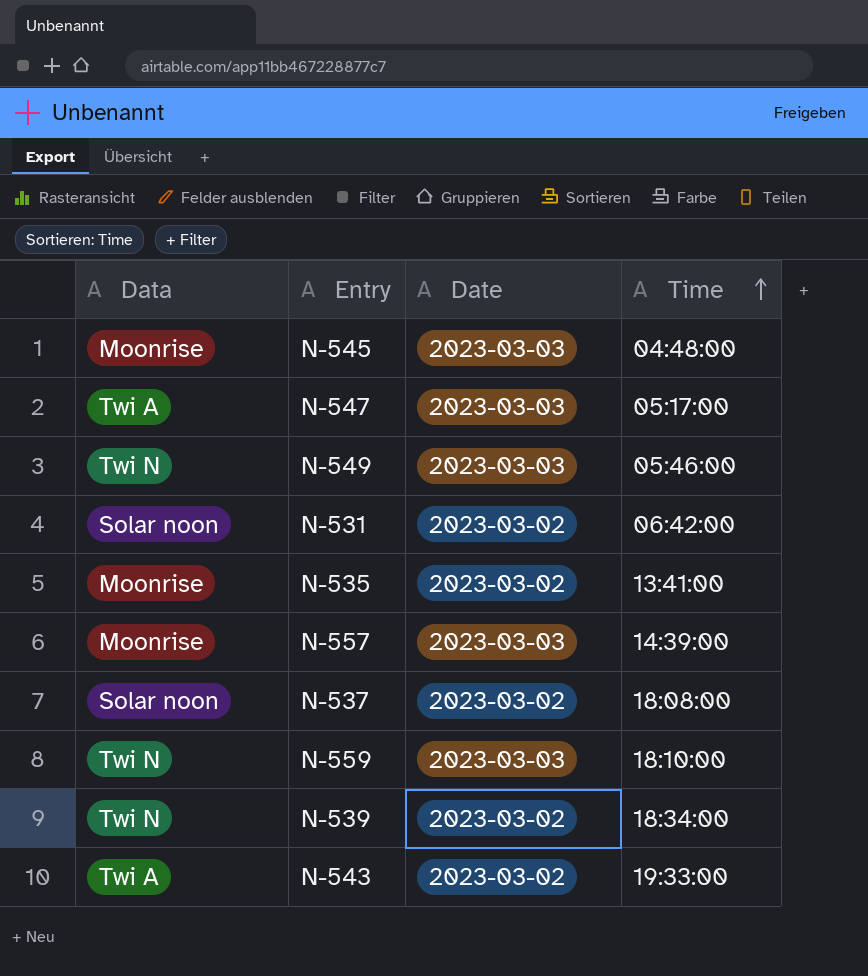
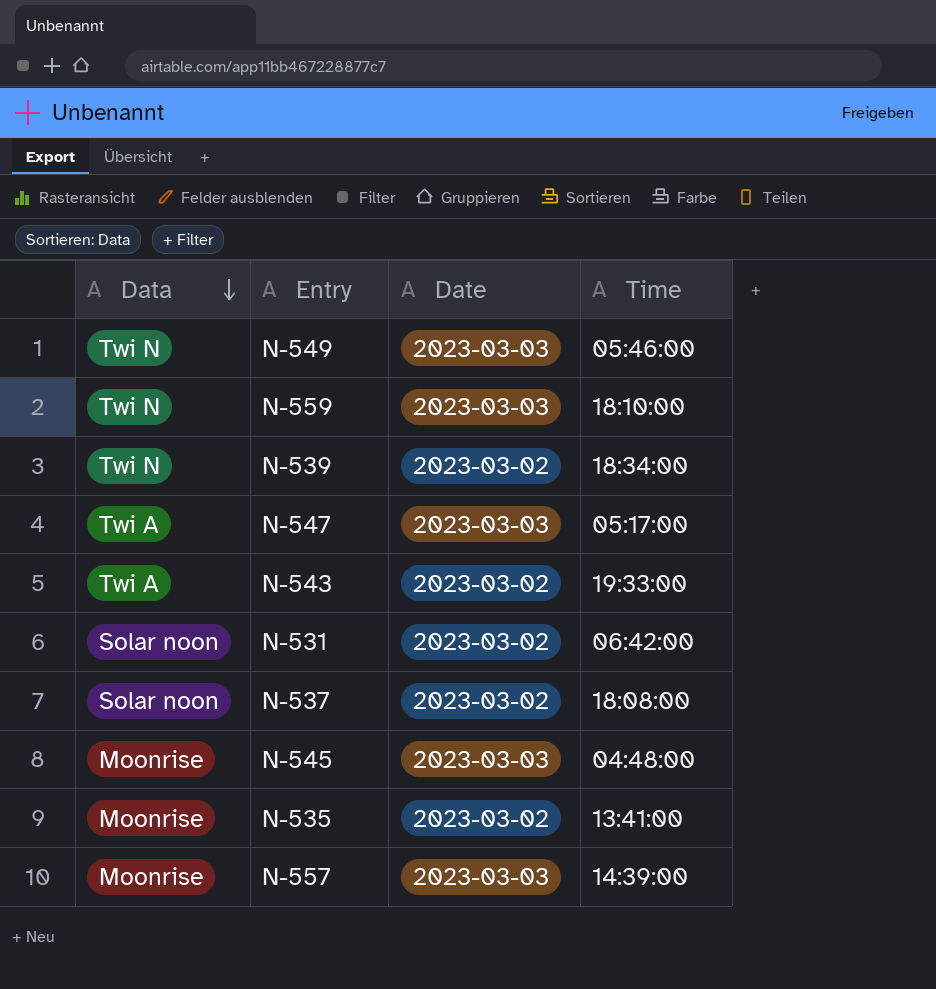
row order: Time ascending -> Data descending

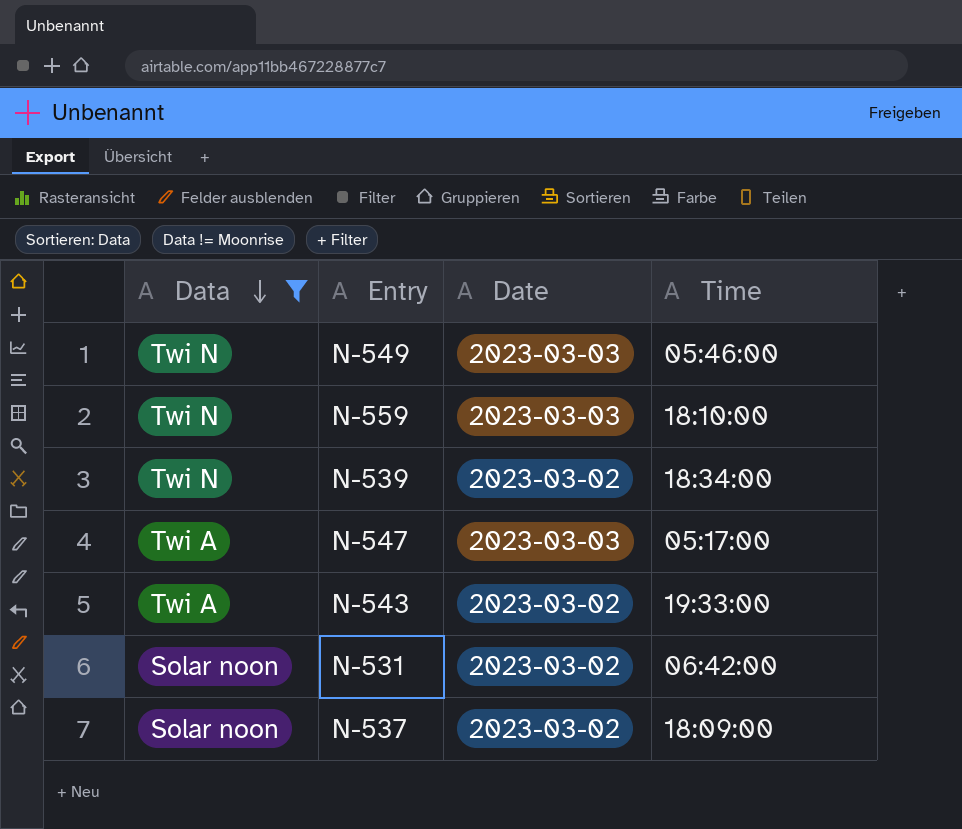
filter: none -> Data != Moonrise
N-537 | Time: 18:08:00 -> 18:09:00

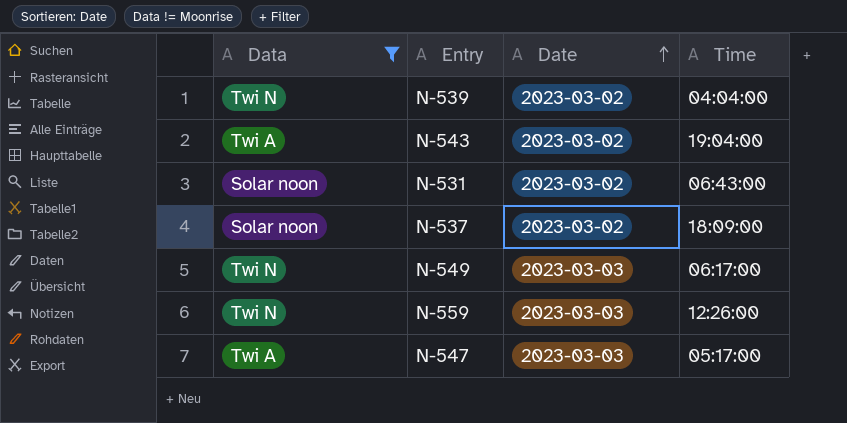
row order: Data descending -> Date ascending
N-539 | Time: 18:34:00 -> 04:04:00
N-543 | Time: 19:33:00 -> 19:04:00
N-531 | Time: 06:42:00 -> 06:43:00
N-549 | Time: 05:46:00 -> 06:17:00
N-559 | Time: 18:10:00 -> 12:26:00

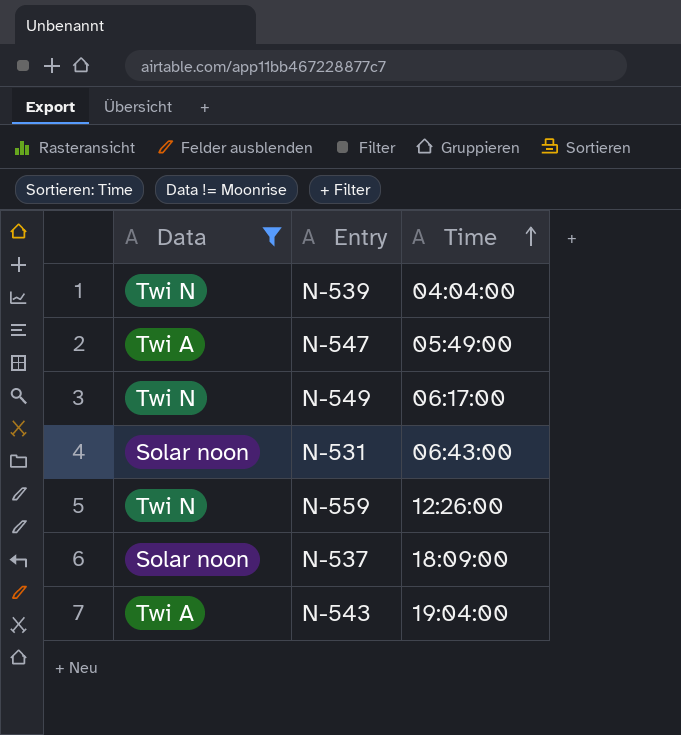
row order: Date ascending -> Time ascending
column Date | position: 3 -> none
N-547 | Time: 05:17:00 -> 05:49:00

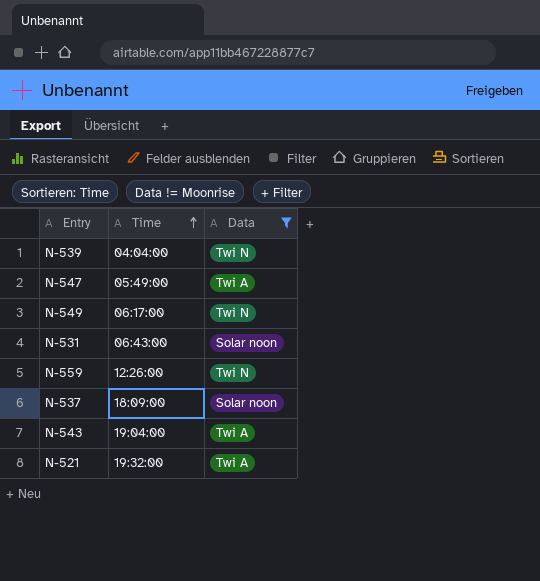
column Data | position: 1 -> 3
row N-521: none -> 19:32:00 | Twi A

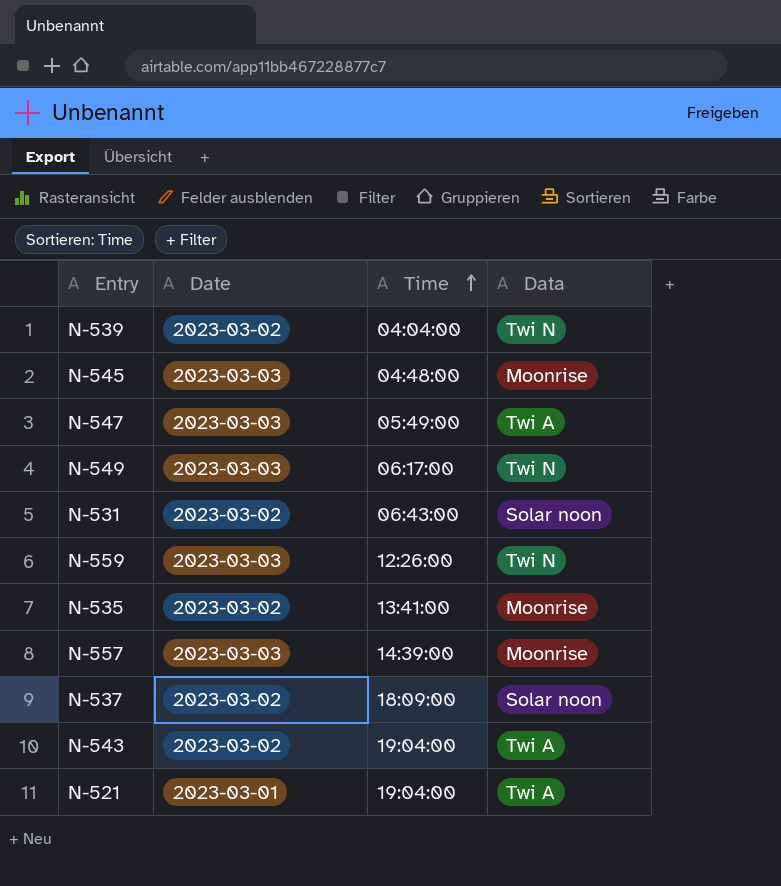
filter: Data != Moonrise -> none
column Date | position: none -> 2
N-521 | Time: 19:32:00 -> 19:04:00

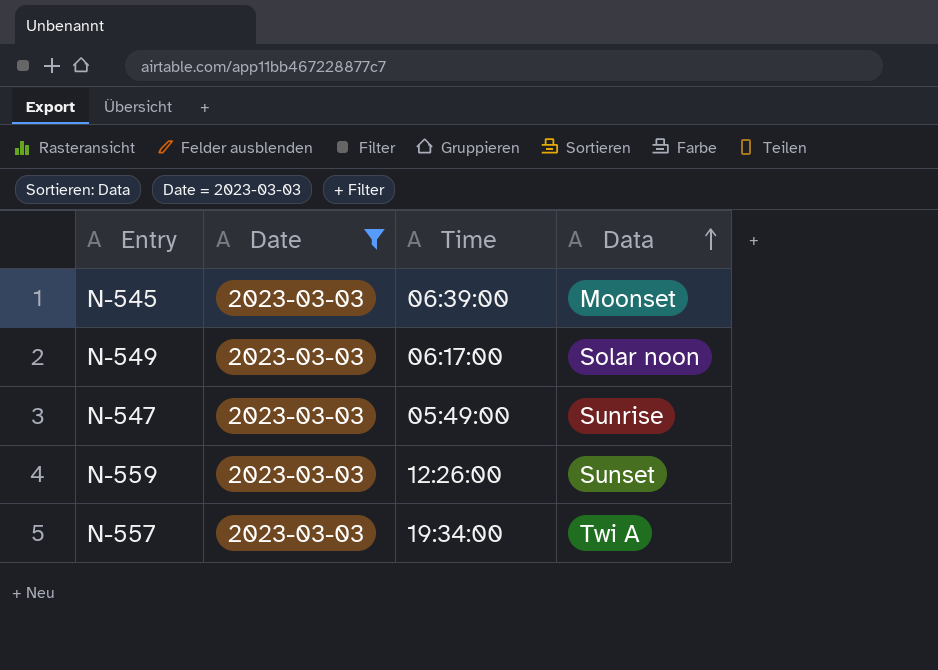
filter: none -> Date = 2023-03-03
row order: Time ascending -> Data ascending
N-545 | Time: 04:48:00 -> 06:39:00
N-545 | Data: Moonrise -> Moonset
N-549 | Data: Twi N -> Solar noon
N-547 | Data: Twi A -> Sunrise
N-559 | Data: Twi N -> Sunset
N-557 | Time: 14:39:00 -> 19:34:00
N-557 | Data: Moonrise -> Twi A

